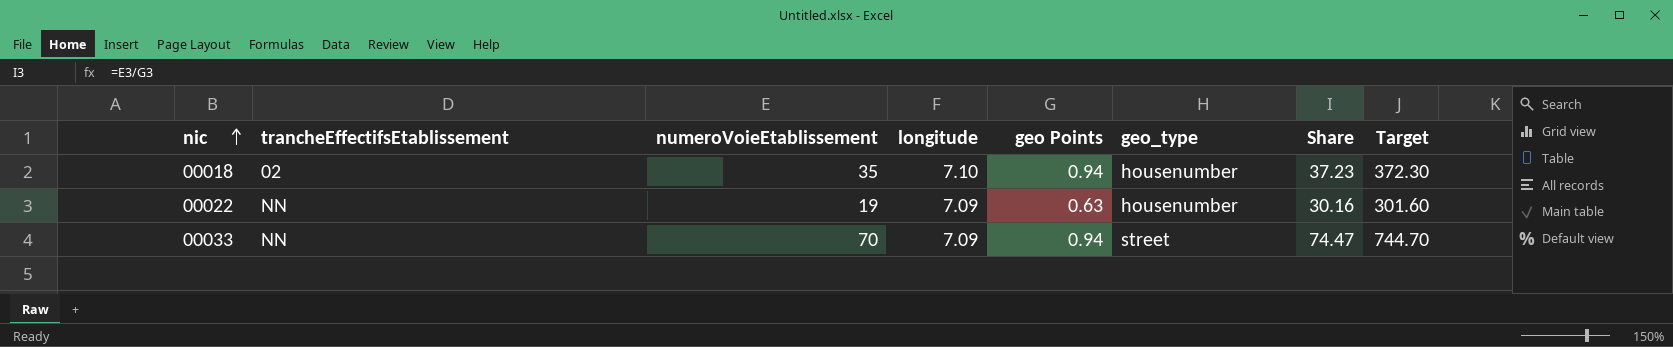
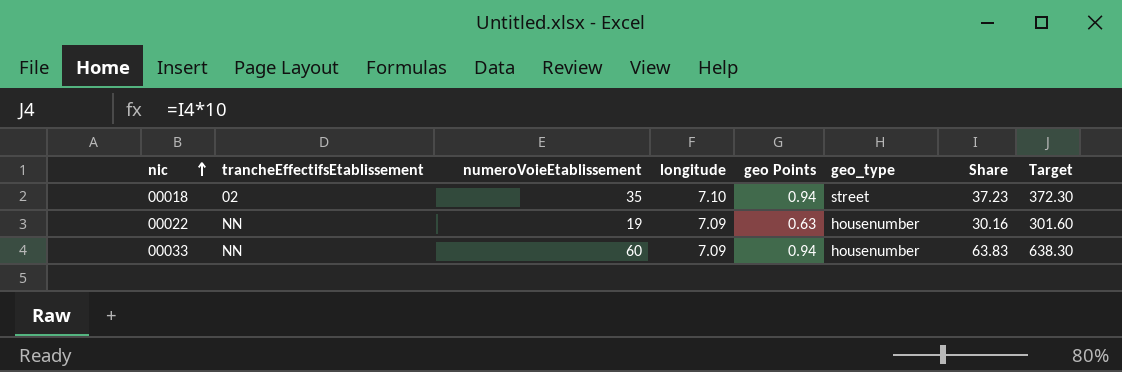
00018 | geo_type: housenumber -> street
00033 | numeroVoieEtablissement: 70 -> 60
00033 | geo_type: street -> housenumber
00033 | Share: 74.47 -> 63.83
00033 | Target: 744.70 -> 638.30

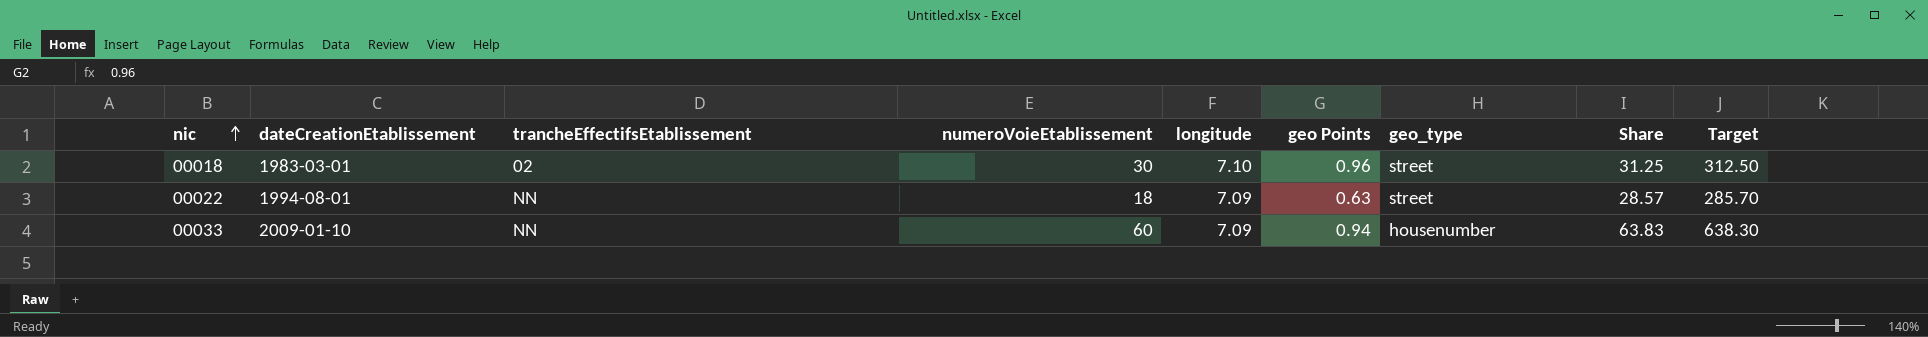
column dateCreationEtablissement | position: none -> 2
00018 | numeroVoieEtablissement: 35 -> 30
00018 | geo Points: 0.94 -> 0.96
00018 | Share: 37.23 -> 31.25
00018 | Target: 372.30 -> 312.50
00022 | numeroVoieEtablissement: 19 -> 18
00022 | geo_type: housenumber -> street
00022 | Share: 30.16 -> 28.57
00022 | Target: 301.60 -> 285.70

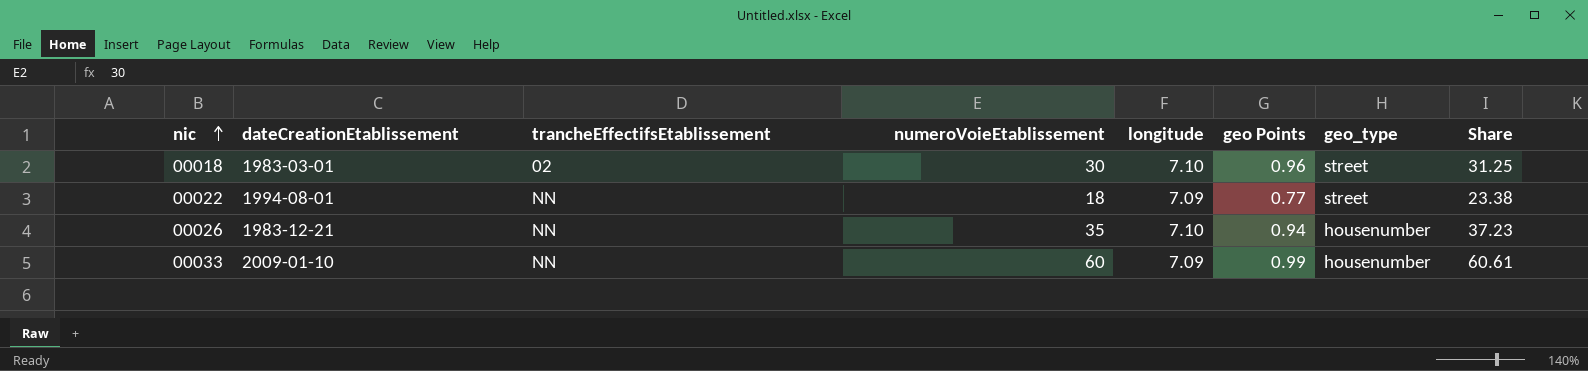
column Target | formula: [Share] * 10 -> none
00022 | geo Points: 0.63 -> 0.77
00022 | Share: 28.57 -> 23.38
row 00026: none -> 1983-12-21 | NN | 35 | 7.10 | 0.94 | housenumber | 37.23
00033 | geo Points: 0.94 -> 0.99
00033 | Share: 63.83 -> 60.61

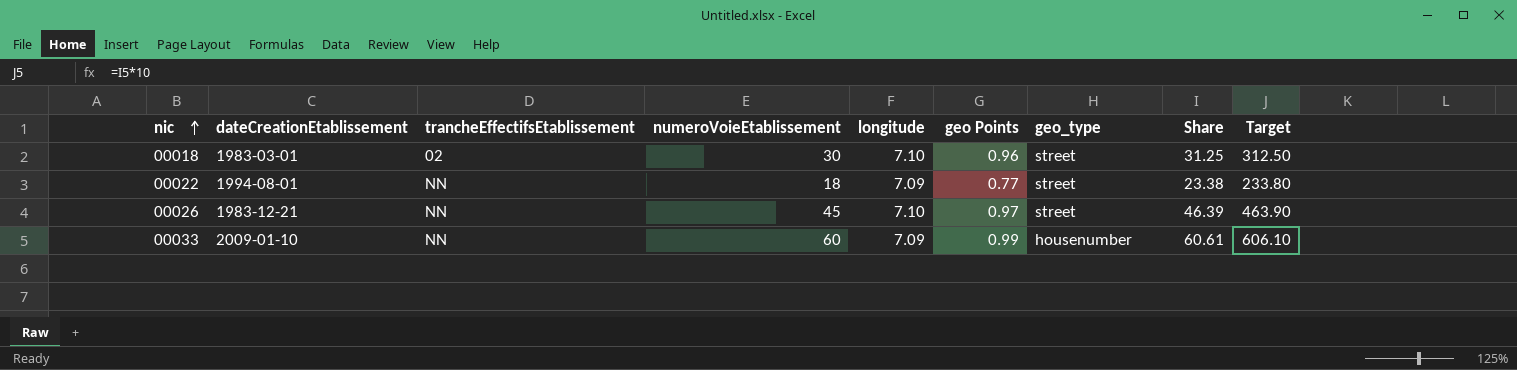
column Target | formula: none -> [Share] * 10
00026 | numeroVoieEtablissement: 35 -> 45
00026 | geo Points: 0.94 -> 0.97
00026 | geo_type: housenumber -> street
00026 | Share: 37.23 -> 46.39

